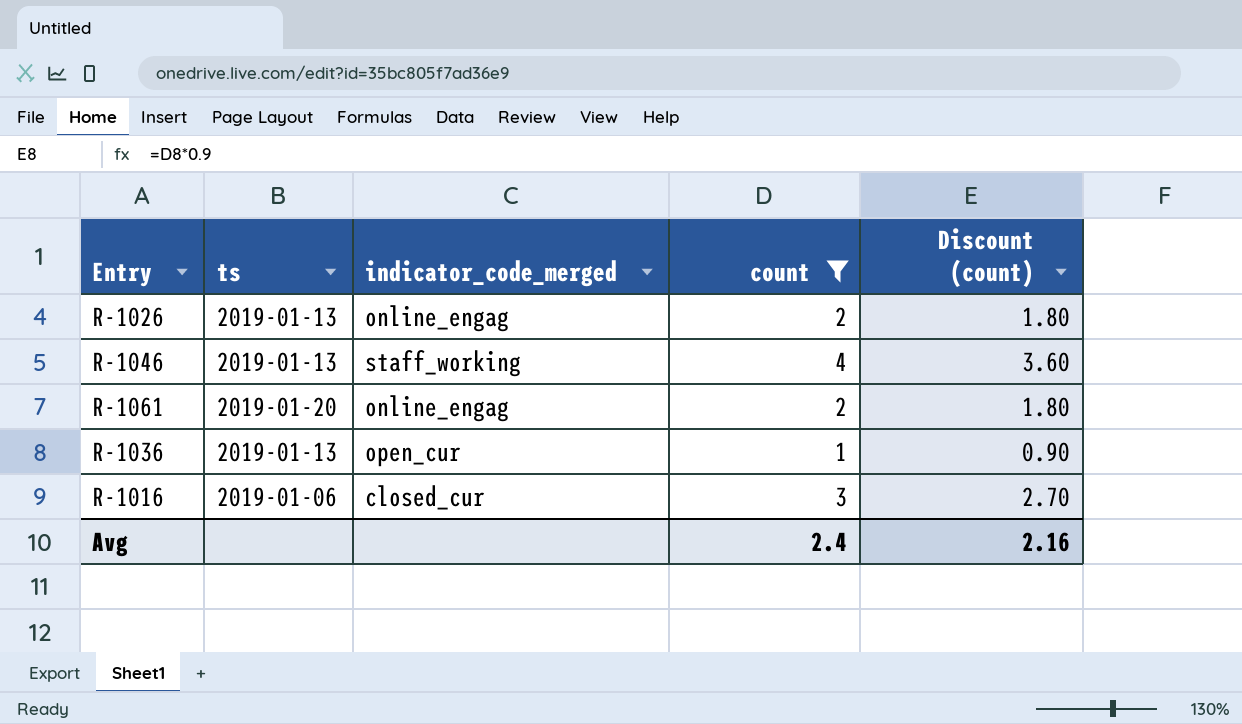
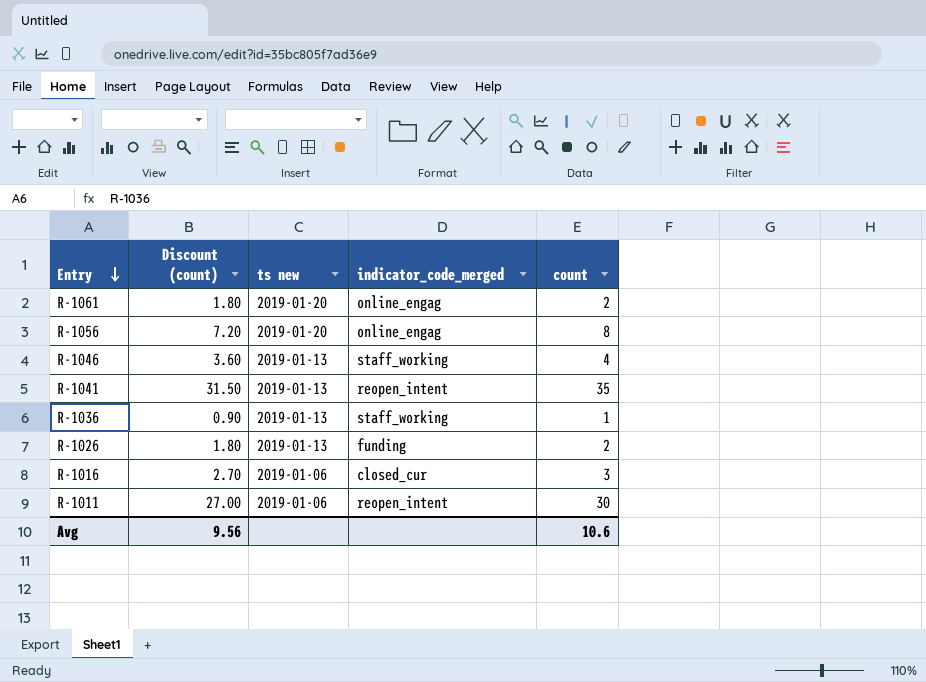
filter: count <= 4 -> none
row order: none -> Entry descending
column Discount (count) | position: 5 -> 2
column name: ts -> ts new
R-1036 | indicator_code_merged: open_cur -> staff_working
R-1026 | indicator_code_merged: online_engag -> funding
Avg | Discount (count): 2.16 -> 9.56
Avg | count: 2.4 -> 10.6

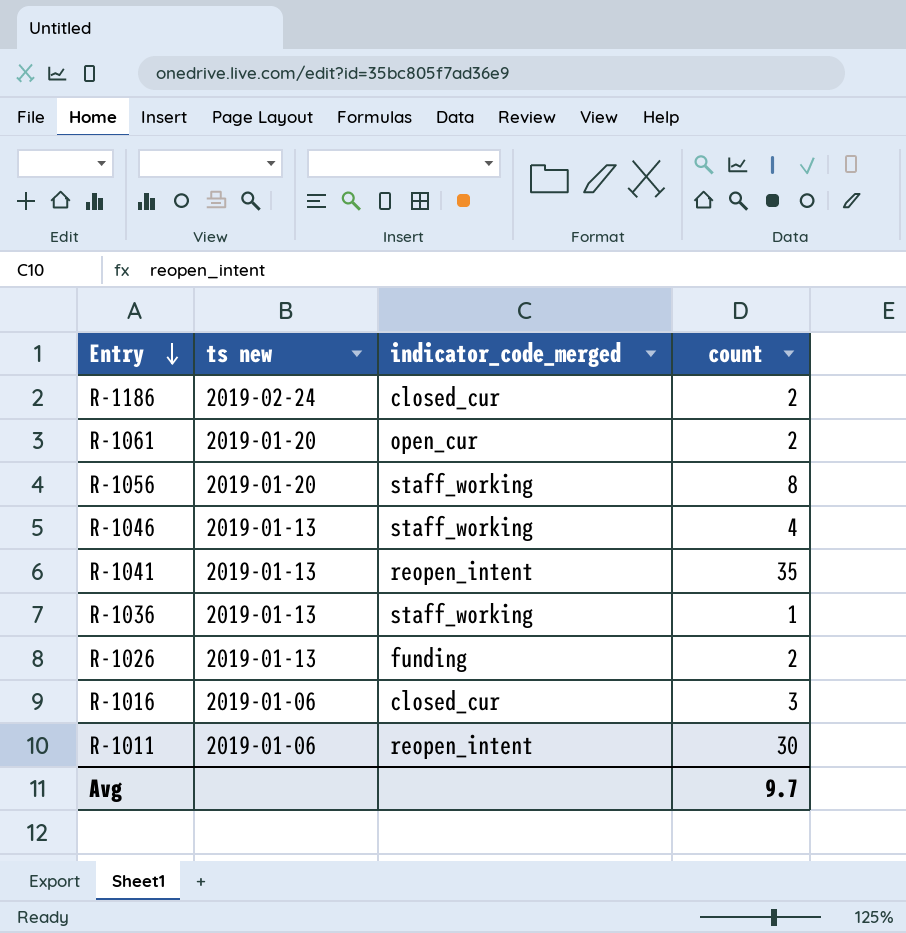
column Discount (count) | formula: [count] * 0.9 -> none
row R-1186: none -> 2019-02-24 | closed_cur | 2
R-1061 | indicator_code_merged: online_engag -> open_cur
R-1056 | indicator_code_merged: online_engag -> staff_working
Avg | count: 10.6 -> 9.7

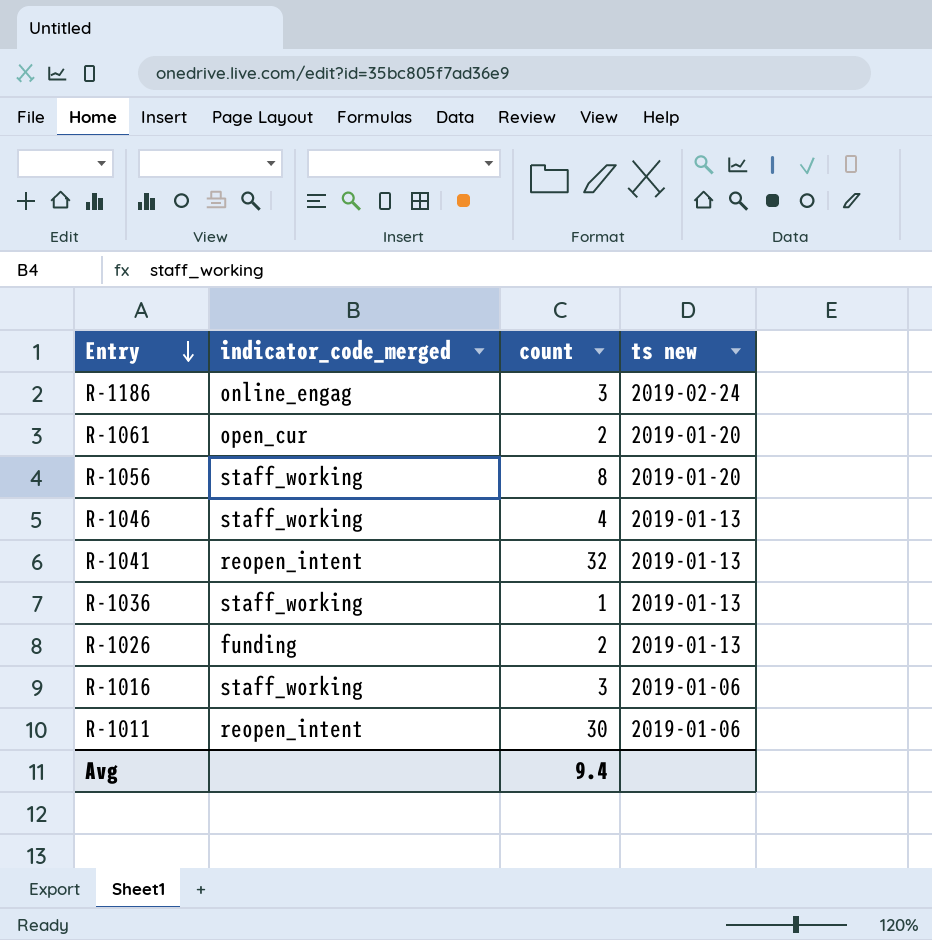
column ts new | position: 2 -> 4
R-1186 | indicator_code_merged: closed_cur -> online_engag
R-1186 | count: 2 -> 3
R-1041 | count: 35 -> 32
R-1016 | indicator_code_merged: closed_cur -> staff_working
Avg | count: 9.7 -> 9.4

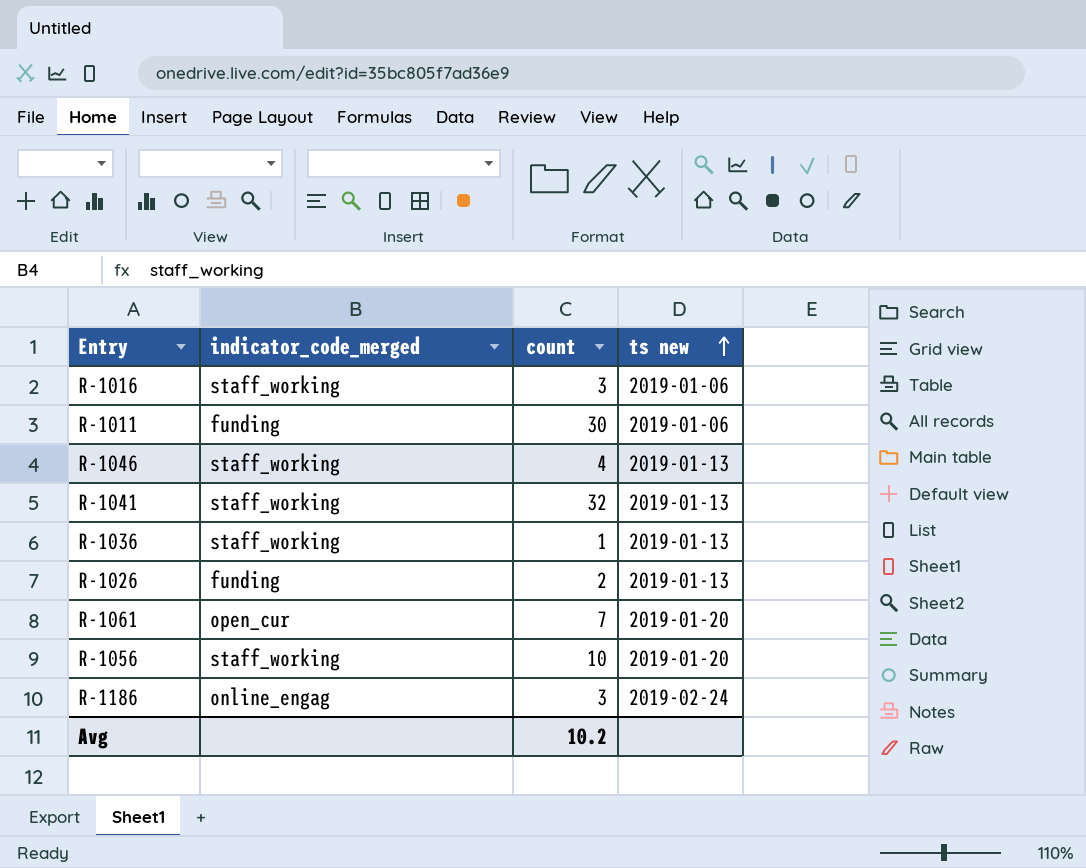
row order: Entry descending -> ts new ascending
R-1011 | indicator_code_merged: reopen_intent -> funding
R-1041 | indicator_code_merged: reopen_intent -> staff_working
R-1061 | count: 2 -> 7
R-1056 | count: 8 -> 10
Avg | count: 9.4 -> 10.2

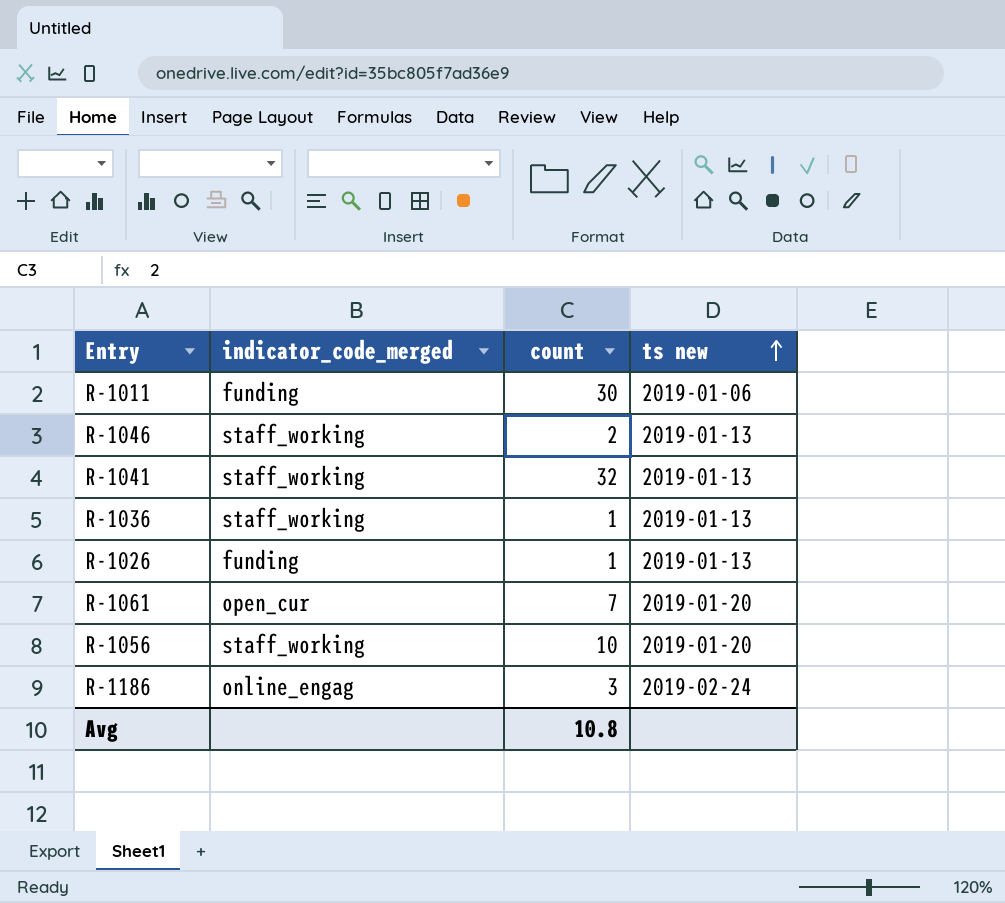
row R-1016: staff_working | 3 | 2019-01-06 -> none
R-1046 | count: 4 -> 2
R-1026 | count: 2 -> 1
Avg | count: 10.2 -> 10.8

